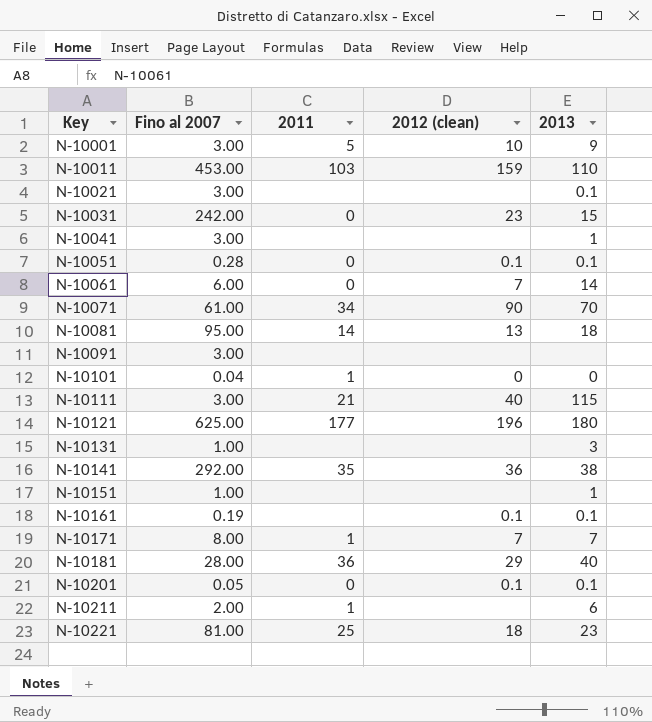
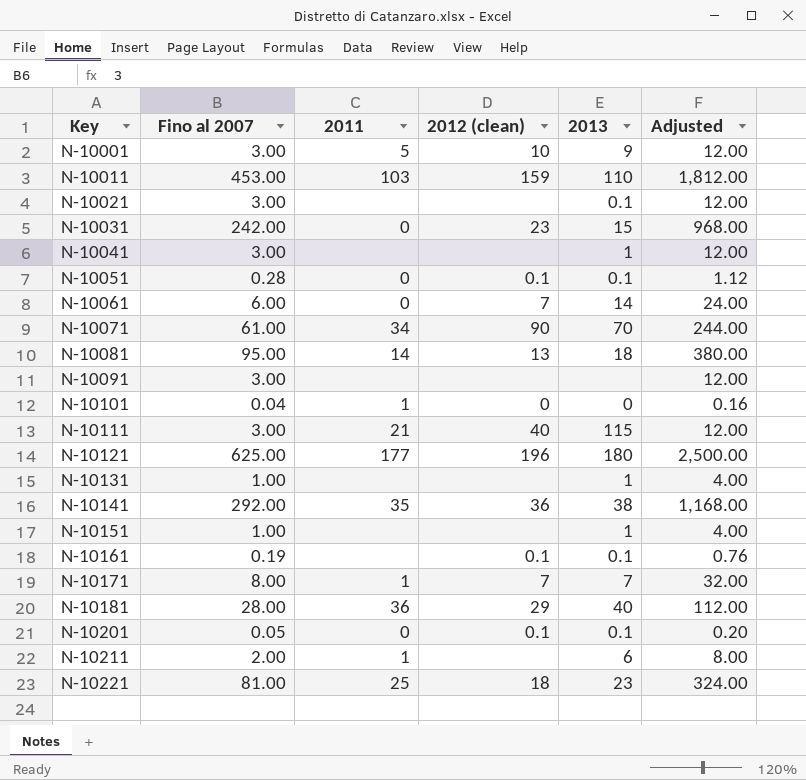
column Adjusted | formula: none -> [Fino al 2007] * 4
N-10131 | 2013: 3 -> 1

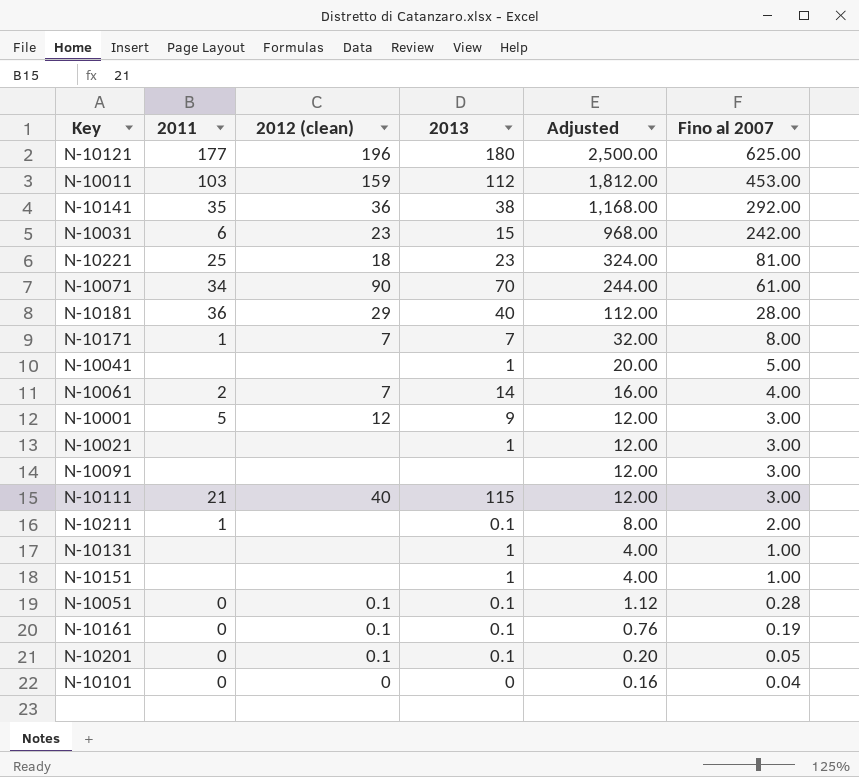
row order: Key ascending -> Adjusted descending
column Fino al 2007 | position: 2 -> 6
row N-10081: 95.00 | 14 | 13 | 18 | 380.00 -> none
N-10011 | 2013: 110 -> 112
N-10031 | 2011: 0 -> 6
N-10041 | Adjusted: 12.00 -> 20.00
N-10041 | Fino al 2007: 3.00 -> 5.00
N-10061 | 2011: 0 -> 2
N-10061 | Adjusted: 24.00 -> 16.00
N-10061 | Fino al 2007: 6.00 -> 4.00
N-10001 | 2012 (clean): 10 -> 12
N-10021 | 2013: 0.1 -> 1
N-10211 | 2013: 6 -> 0.1
N-10161 | 2011: none -> 0
N-10101 | 2011: 1 -> 0

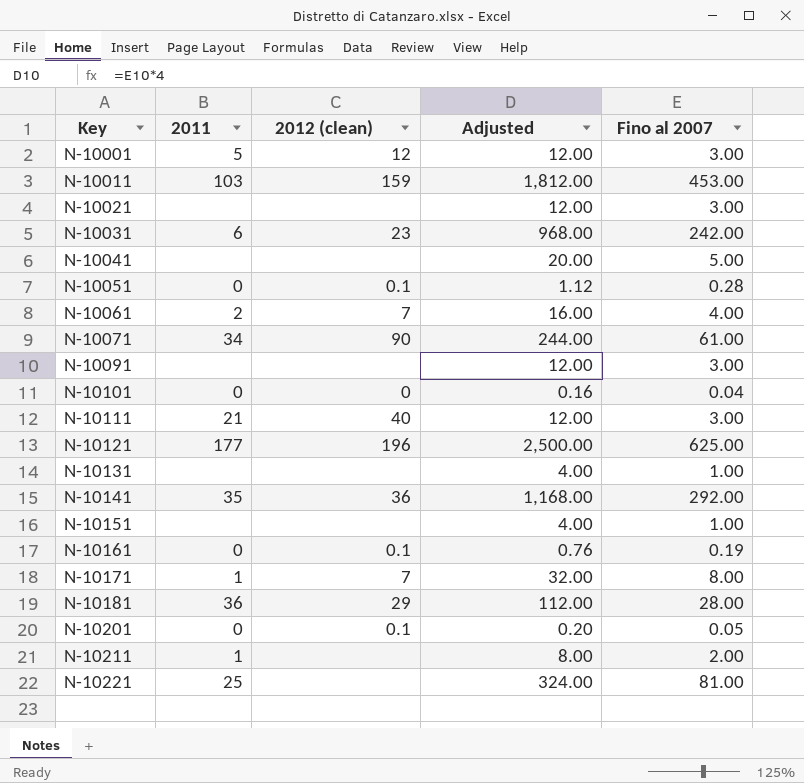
row order: Adjusted descending -> Key ascending
column 2013 | position: 4 -> none
N-10221 | 2012 (clean): 18 -> none

